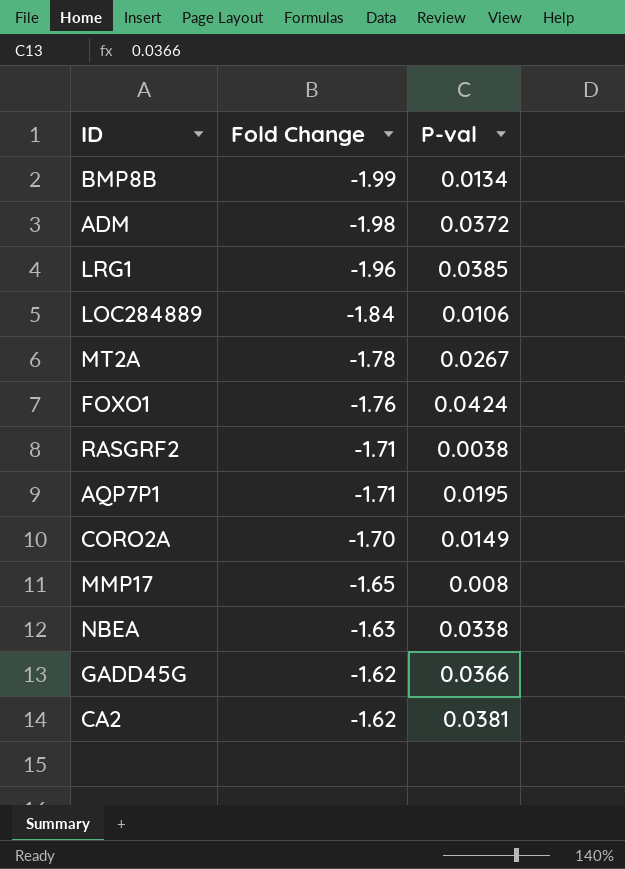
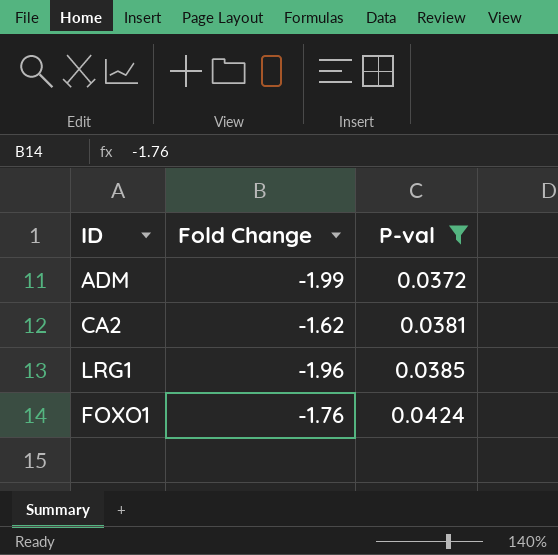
filter: none -> P-val >= 0.0372
row order: Fold Change ascending -> P-val ascending
ADM | Fold Change: -1.98 -> -1.99

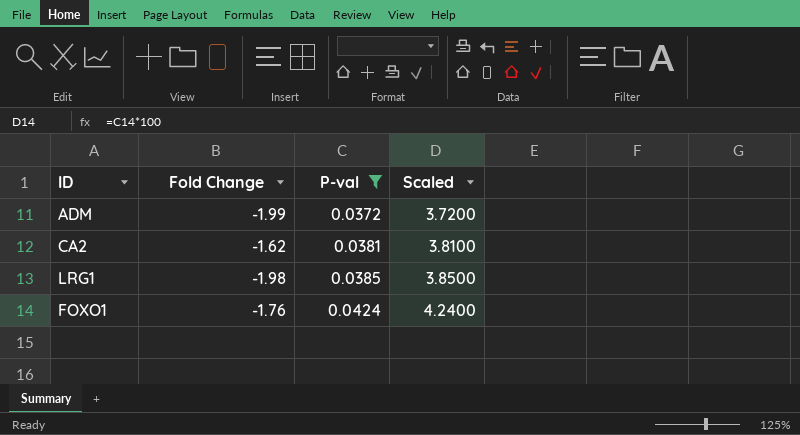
column Scaled | formula: none -> [P-val] * 100
LRG1 | Fold Change: -1.96 -> -1.98

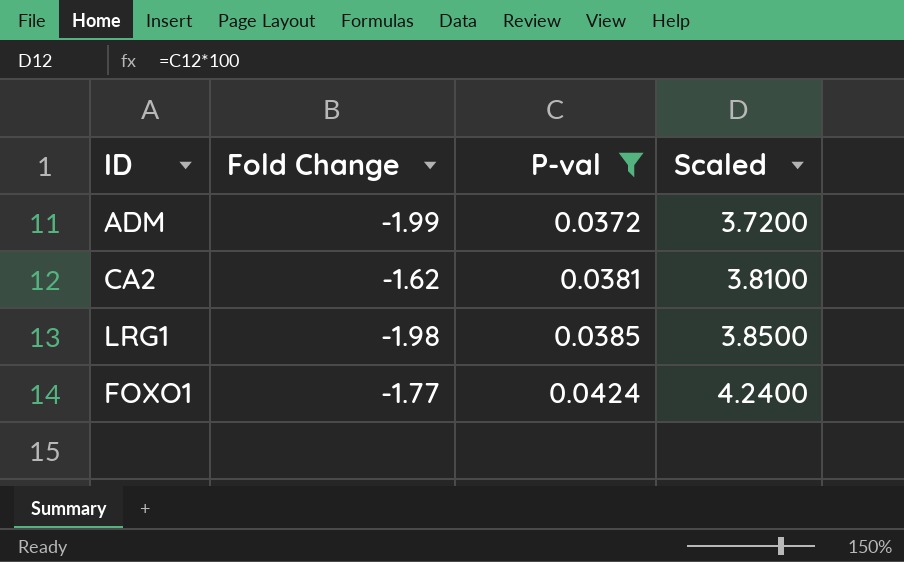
FOXO1 | Fold Change: -1.76 -> -1.77

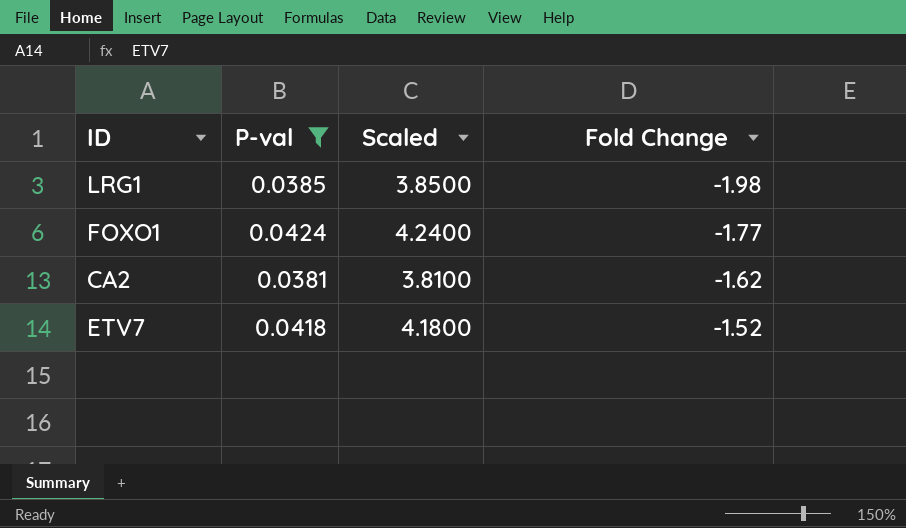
row order: P-val ascending -> Fold Change ascending
column Fold Change | position: 2 -> 4
row ADM: -1.99 | 0.0372 | 3.7200 -> none
row ETV7: none -> 0.0418 | 4.1800 | -1.52

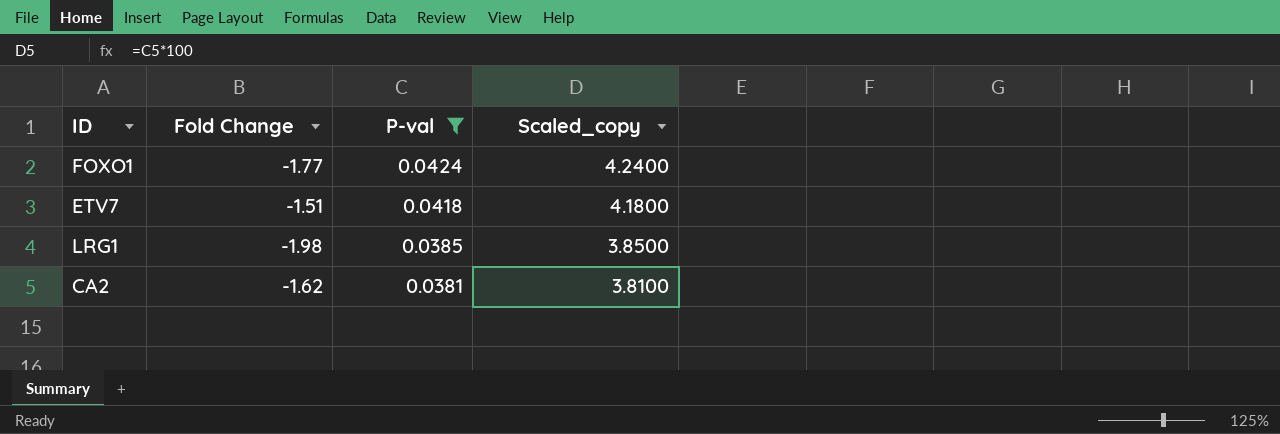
row order: Fold Change ascending -> P-val descending
column Fold Change | position: 4 -> 2
column name: Scaled -> Scaled_copy
ETV7 | Fold Change: -1.52 -> -1.51

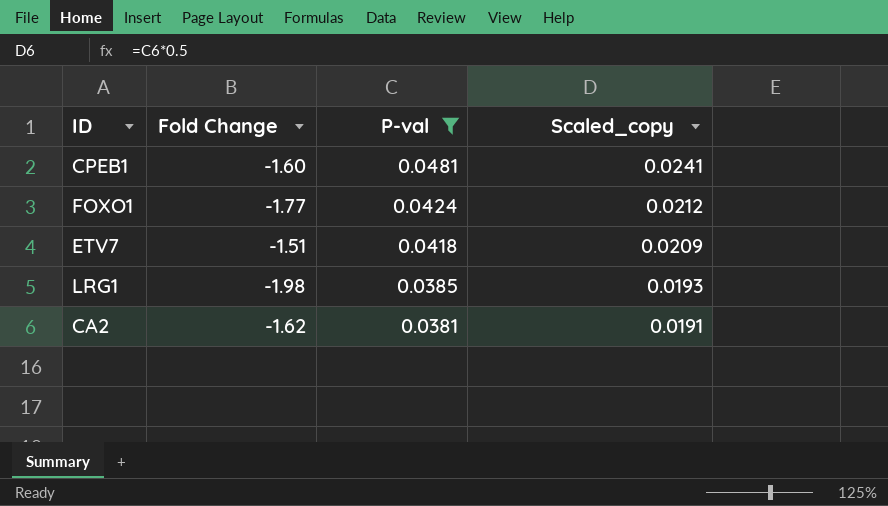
column Scaled_copy | formula: [P-val] * 100 -> [P-val] * 0.5
row CPEB1: none -> -1.60 | 0.0481 | 0.0241

